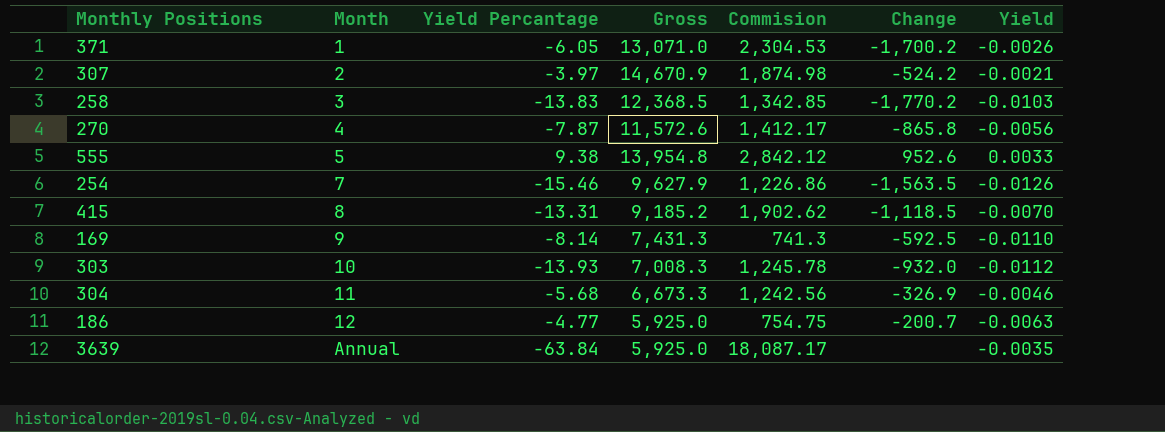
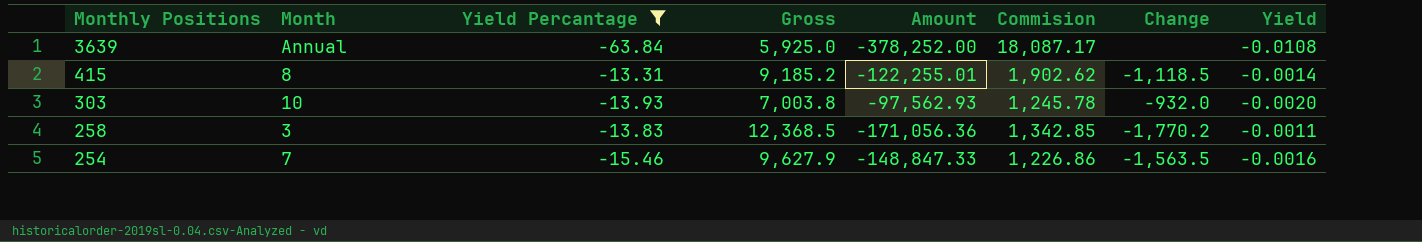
filter: none -> Yield Percantage <= -13.31
row order: Month ascending -> Monthly Positions descending
column Amount | formula: none -> [Yield Percantage] * [Gross]
column Yield | formula: [Yield Percantage] / [Commision] -> [Yield Percantage] / [Gross]
303 | Gross: 7,008.3 -> 7,003.8

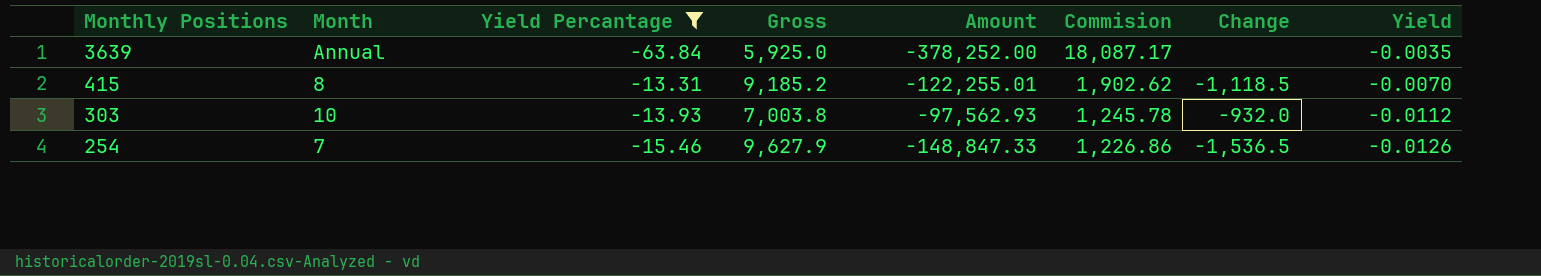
column Yield | formula: [Yield Percantage] / [Gross] -> [Yield Percantage] / [Commision]
row 258: 3 | -13.83 | 12,368.5 | -171,056.36 | 1,342.85 | -1,770.2 | -0.0011 -> none
254 | Change: -1,563.5 -> -1,536.5

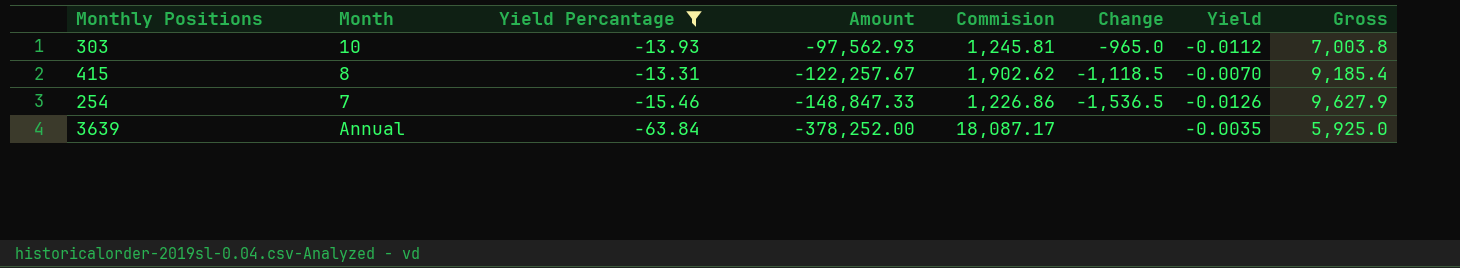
row order: Monthly Positions descending -> Amount descending
column Gross | position: 4 -> 8
303 | Commision: 1,245.78 -> 1,245.81
303 | Change: -932.0 -> -965.0
415 | Amount: -122,255.01 -> -122,257.67
415 | Gross: 9,185.2 -> 9,185.4

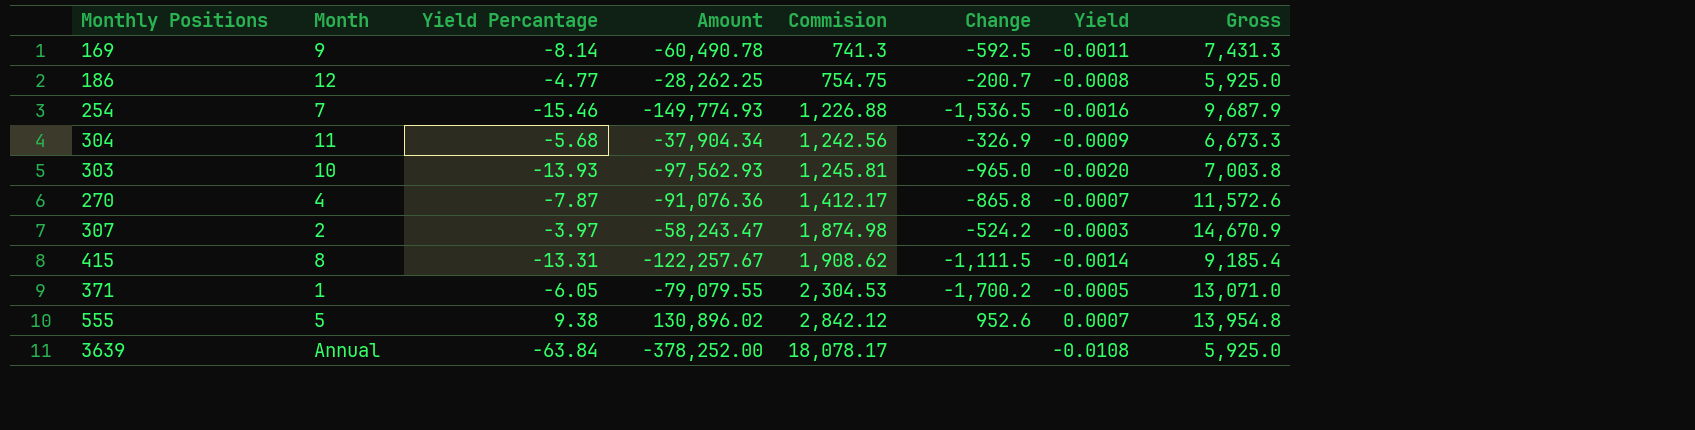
filter: Yield Percantage <= -13.31 -> none
row order: Amount descending -> Commision ascending
column Yield | formula: [Yield Percantage] / [Commision] -> [Yield Percantage] / [Gross]
254 | Amount: -148,847.33 -> -149,774.93
254 | Commision: 1,226.86 -> 1,226.88
254 | Gross: 9,627.9 -> 9,687.9
415 | Commision: 1,902.62 -> 1,908.62
415 | Change: -1,118.5 -> -1,111.5
3639 | Commision: 18,087.17 -> 18,078.17

